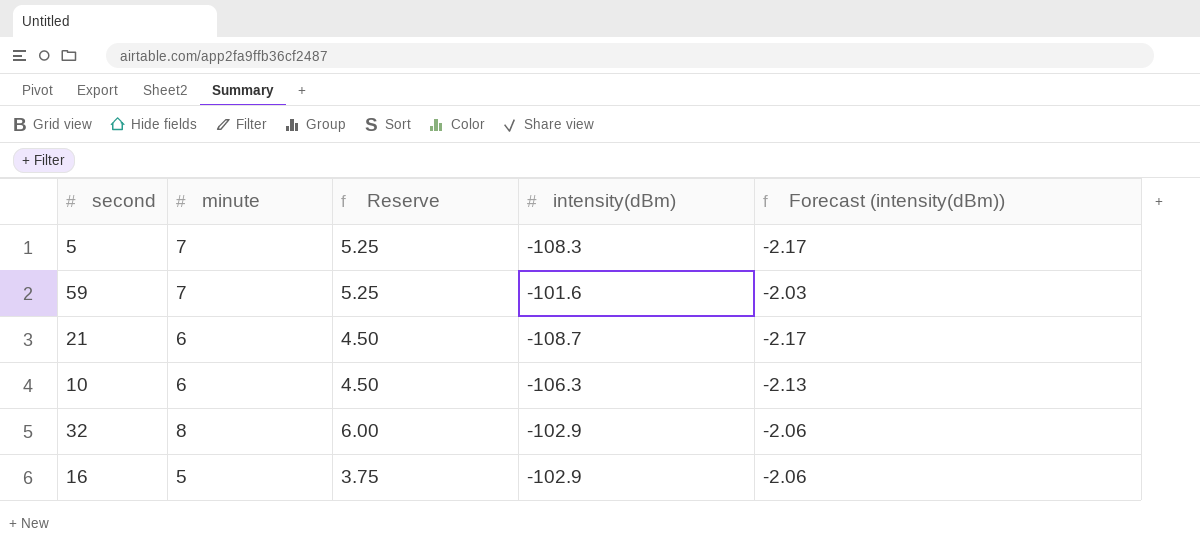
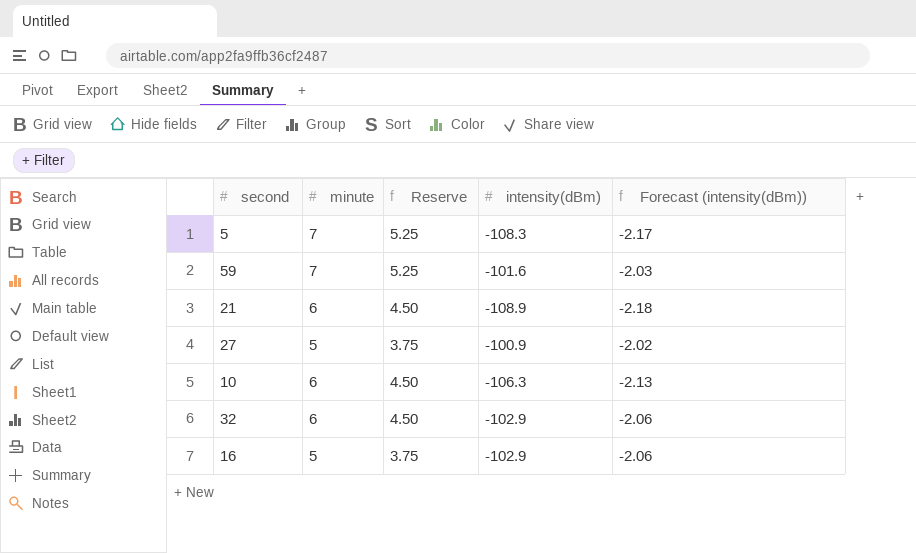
21 | intensity(dBm): -108.7 -> -108.9
21 | Forecast (intensity(dBm)): -2.17 -> -2.18
row 27: none -> 5 | 3.75 | -100.9 | -2.02
32 | minute: 8 -> 6
32 | Reserve: 6.00 -> 4.50

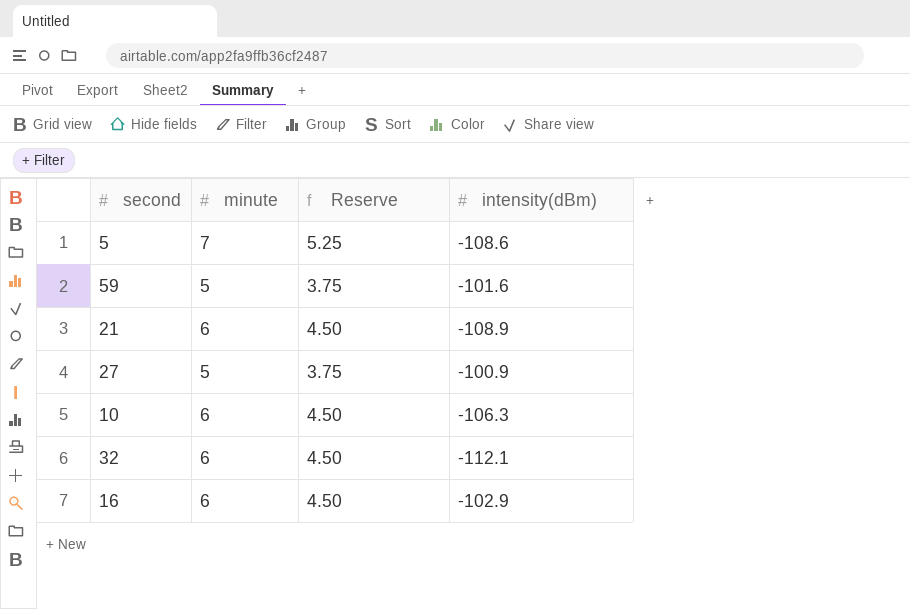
column Forecast (intensity(dBm)) | formula: [intensity(dBm)] * 0.02 -> none
5 | intensity(dBm): -108.3 -> -108.6
59 | minute: 7 -> 5
59 | Reserve: 5.25 -> 3.75
32 | intensity(dBm): -102.9 -> -112.1
16 | minute: 5 -> 6
16 | Reserve: 3.75 -> 4.50

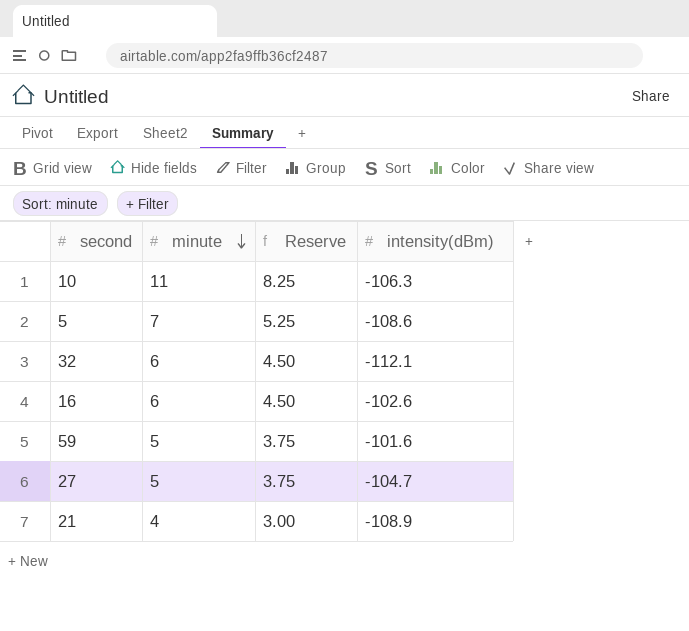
row order: none -> minute descending
10 | minute: 6 -> 11
10 | Reserve: 4.50 -> 8.25
16 | intensity(dBm): -102.9 -> -102.6
27 | intensity(dBm): -100.9 -> -104.7
21 | minute: 6 -> 4
21 | Reserve: 4.50 -> 3.00

